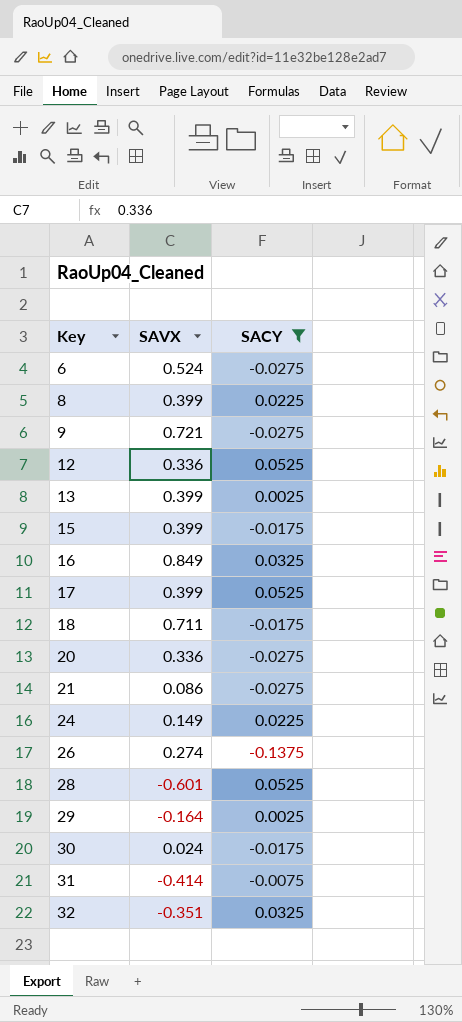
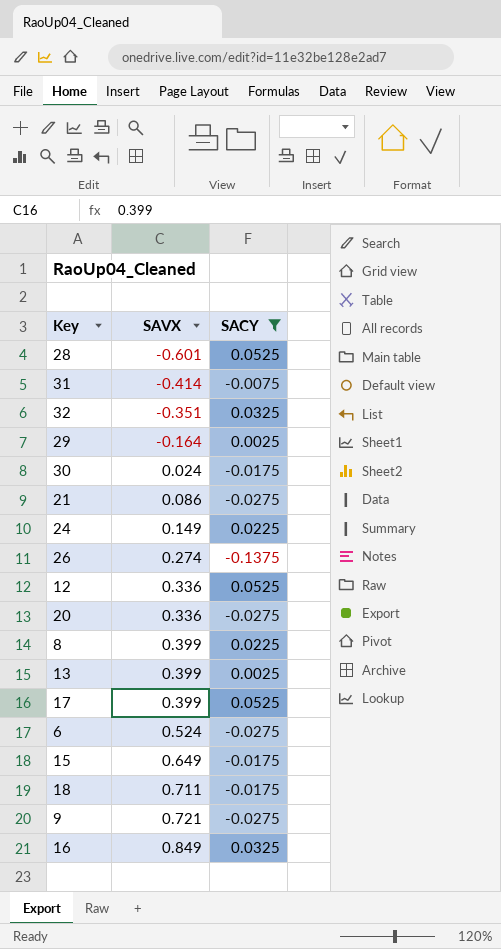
row order: Key ascending -> SAVX ascending
15 | SAVX: 0.399 -> 0.649

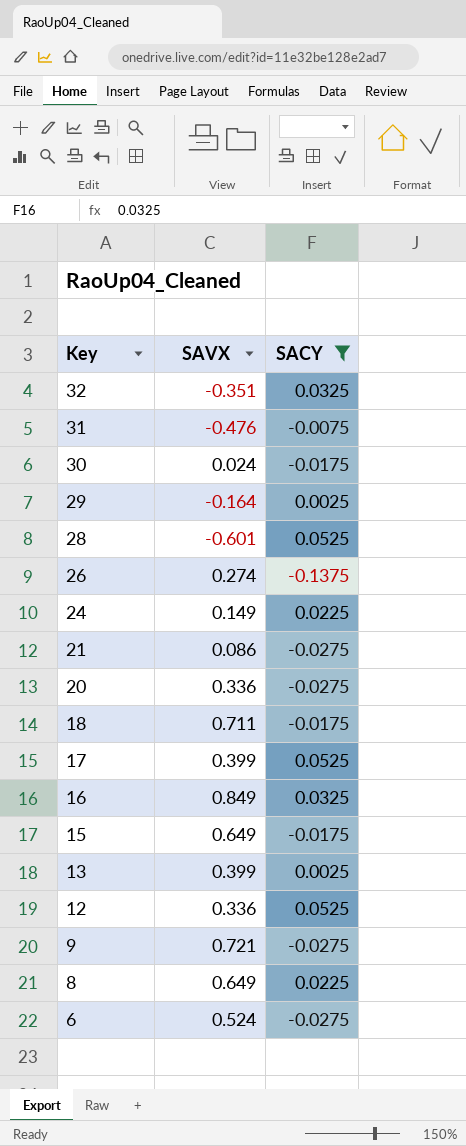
row order: SAVX ascending -> Key descending
31 | SAVX: -0.414 -> -0.476
8 | SAVX: 0.399 -> 0.649

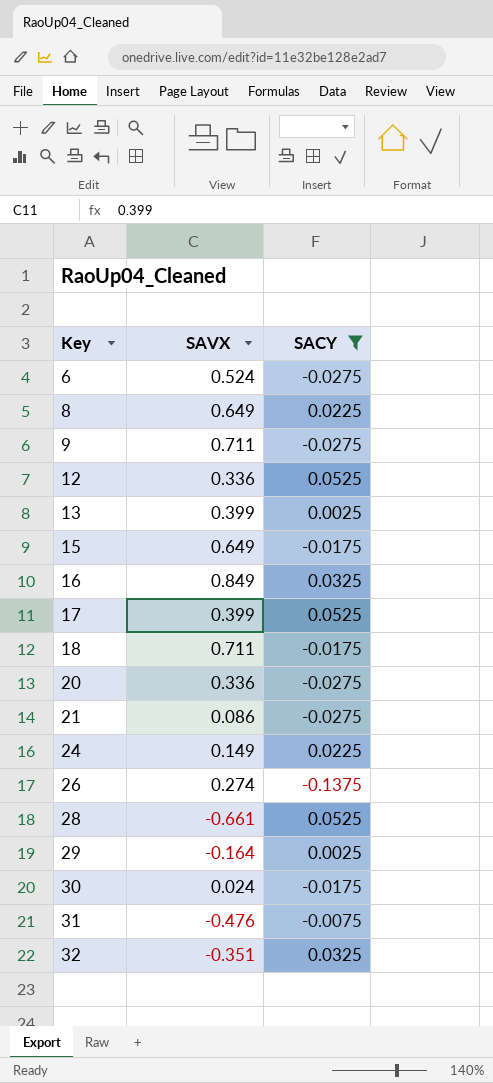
row order: Key descending -> Key ascending
9 | SAVX: 0.721 -> 0.711
28 | SAVX: -0.601 -> -0.661

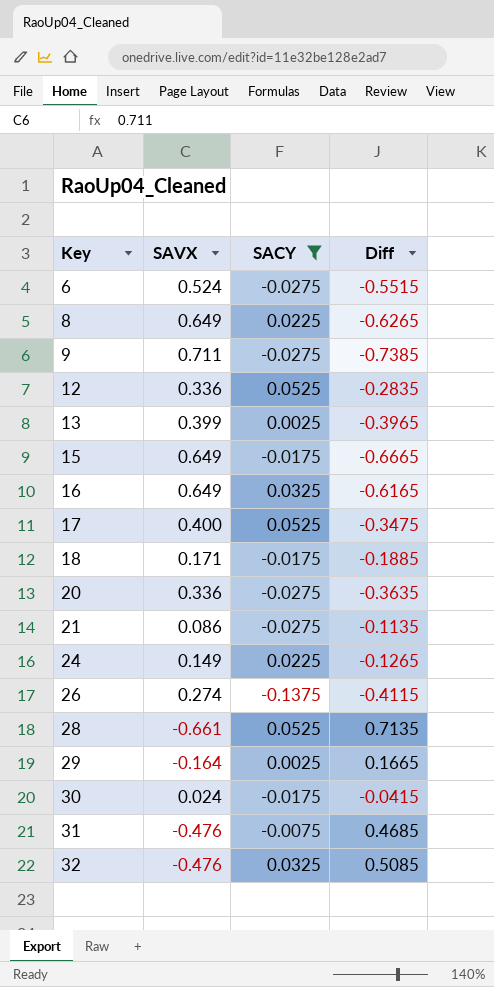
column Diff | formula: none -> [SACY] - [SAVX]
16 | SAVX: 0.849 -> 0.649
17 | SAVX: 0.399 -> 0.400
18 | SAVX: 0.711 -> 0.171
32 | SAVX: -0.351 -> -0.476

